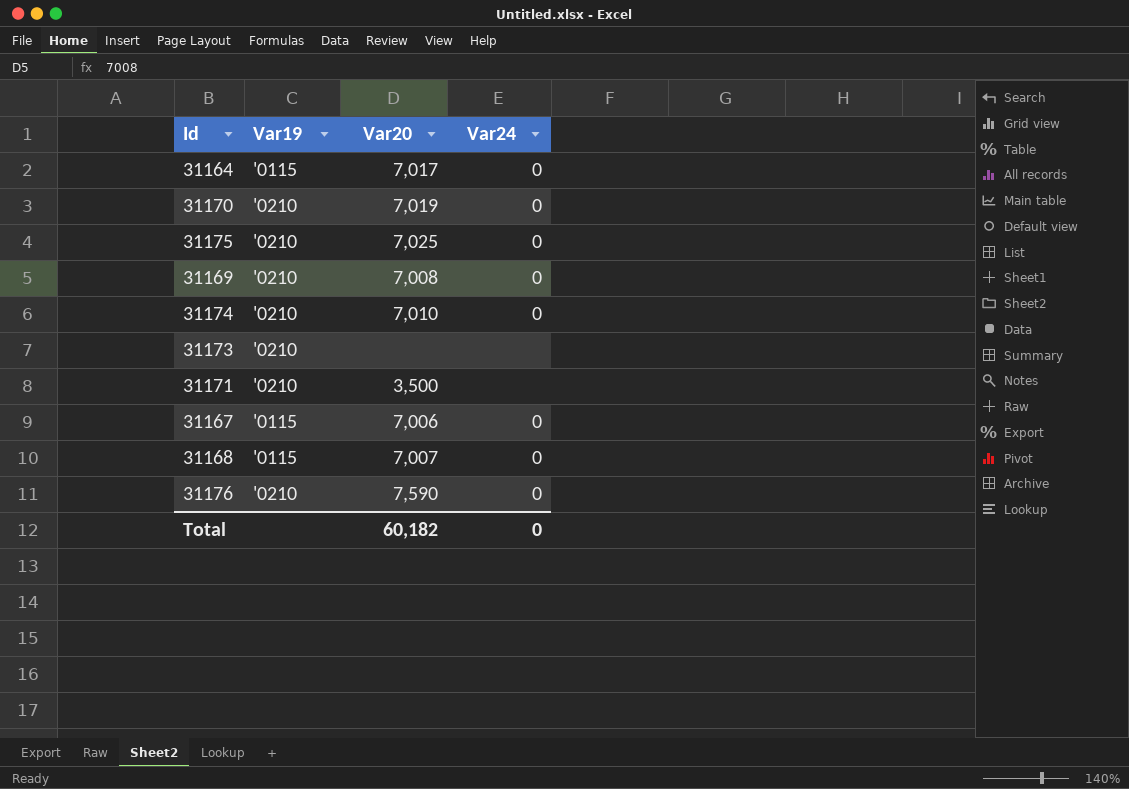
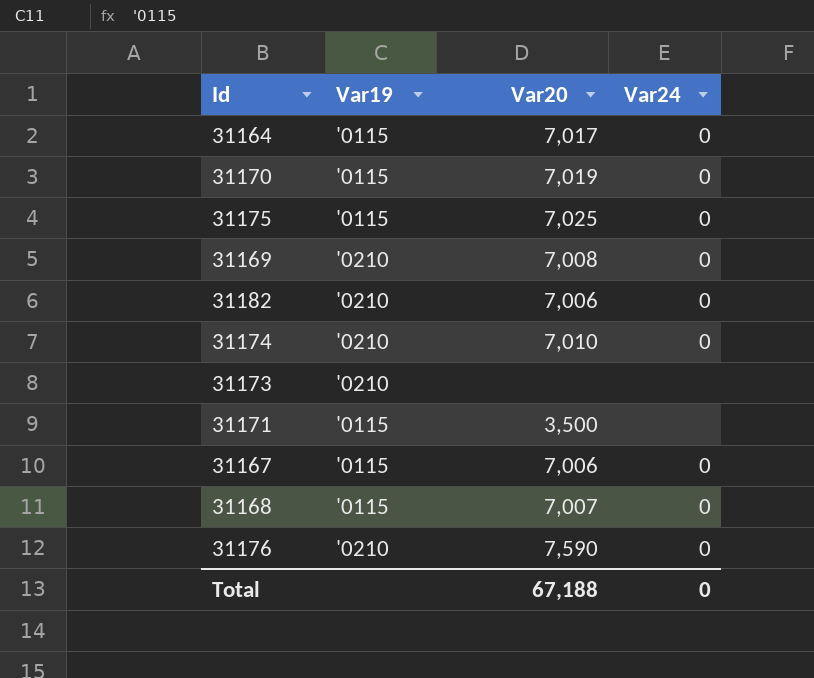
31170 | Var19: '0210 -> '0115
31175 | Var19: '0210 -> '0115
row 31182: none -> '0210 | 7,006 | 0
31171 | Var19: '0210 -> '0115
Total | Var20: 60,182 -> 67,188

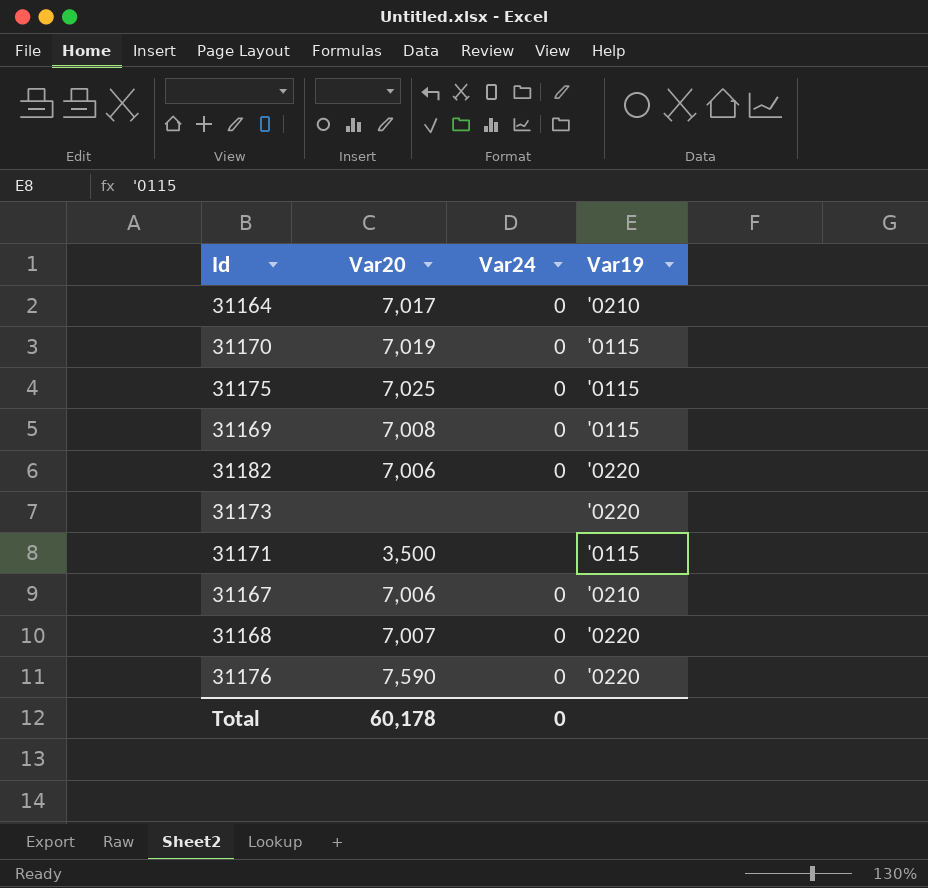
column Var19 | position: 2 -> 4
row 31174: '0210 | 7,010 | 0 -> none
31164 | Var19: '0115 -> '0210
31169 | Var19: '0210 -> '0115
31182 | Var19: '0210 -> '0220
31173 | Var19: '0210 -> '0220
31167 | Var19: '0115 -> '0210
31168 | Var19: '0115 -> '0220
31176 | Var19: '0210 -> '0220
Total | Var20: 67,188 -> 60,178

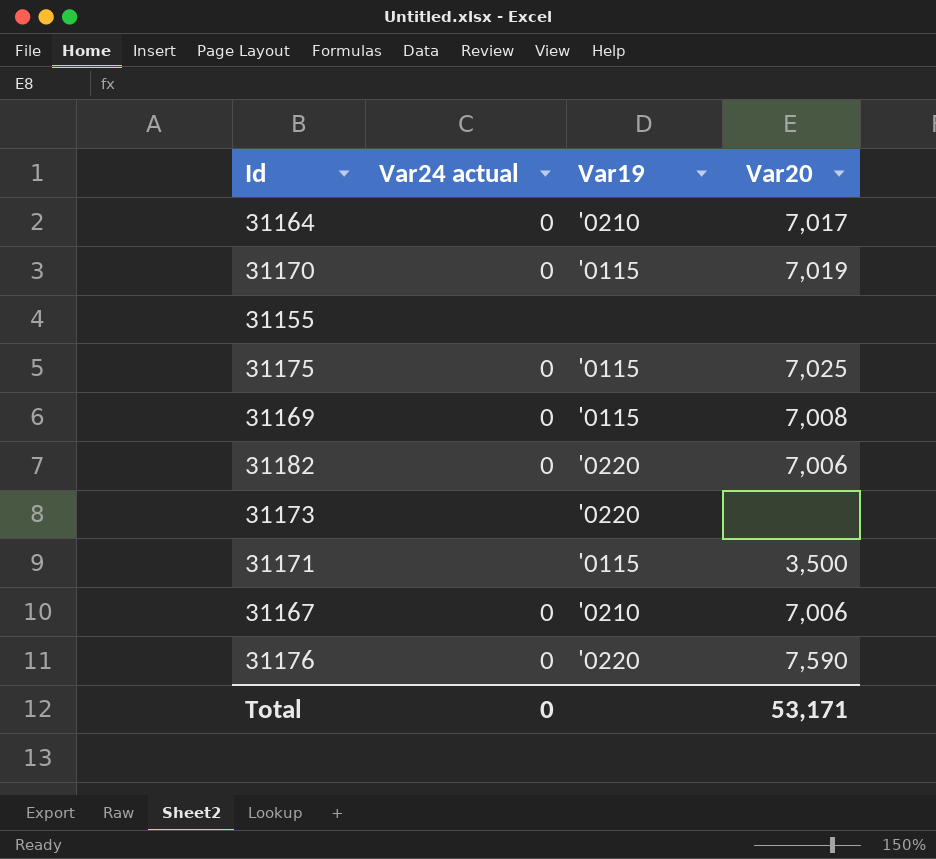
column name: Var24 -> Var24 actual
column Var20 | position: 2 -> 4
row 31168: 7,007 | 0 | '0220 -> none
row 31155: none -> none | none | none
Total | Var20: 60,178 -> 53,171

